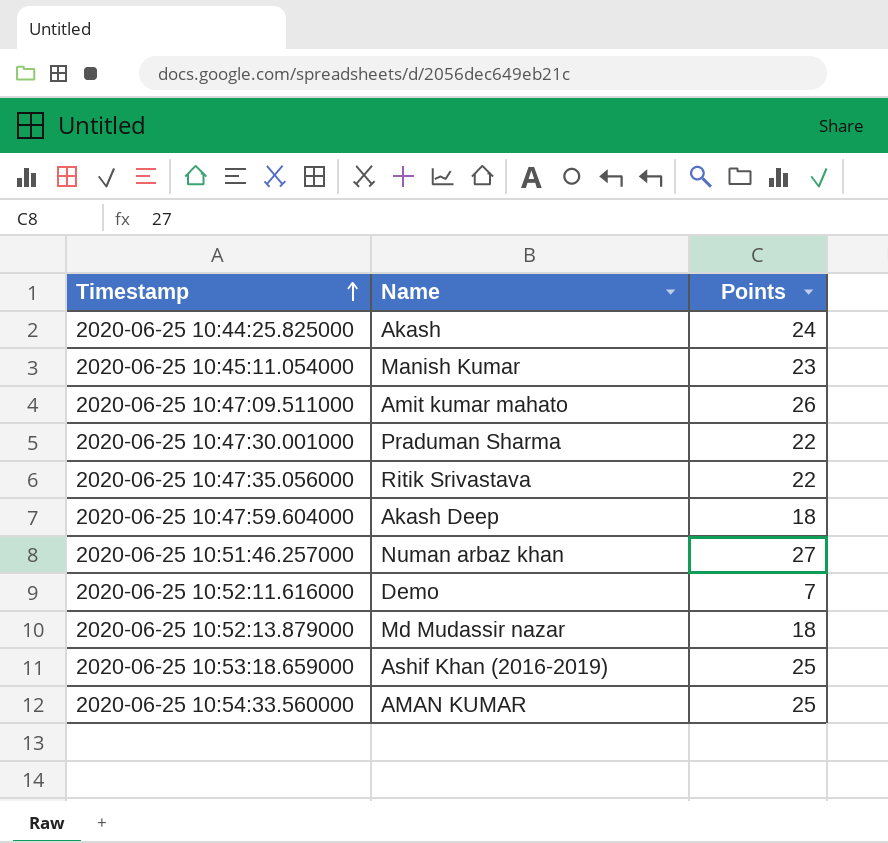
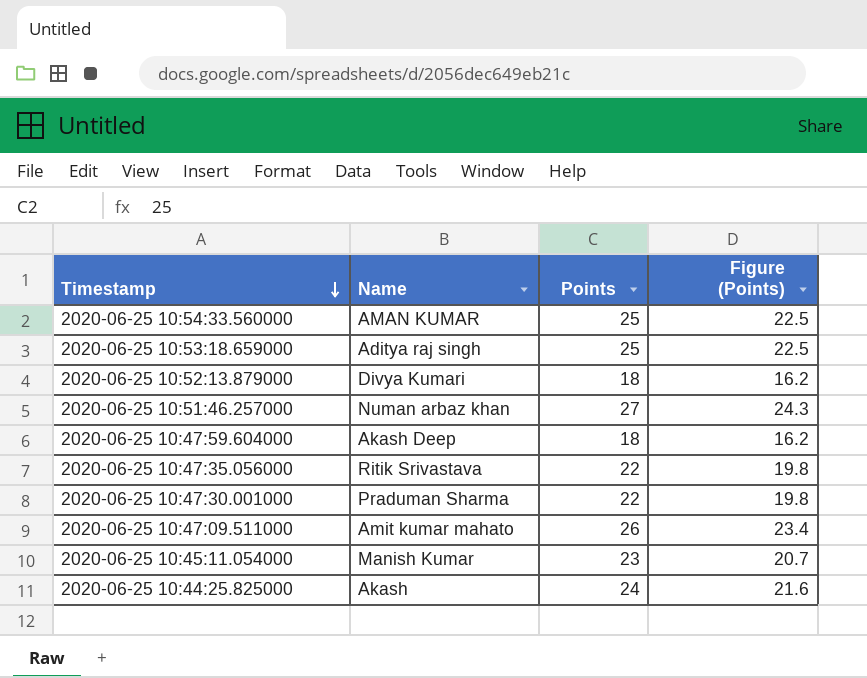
row order: Timestamp ascending -> Timestamp descending
column Figure (Points) | formula: none -> [Points] * 0.9
row 2020-06-25 10:52:11.616000: Demo | 7 -> none
2020-06-25 10:53:18.659000 | Name: Ashif Khan (2016-2019) -> Aditya raj singh
2020-06-25 10:52:13.879000 | Name: Md Mudassir nazar -> Divya Kumari

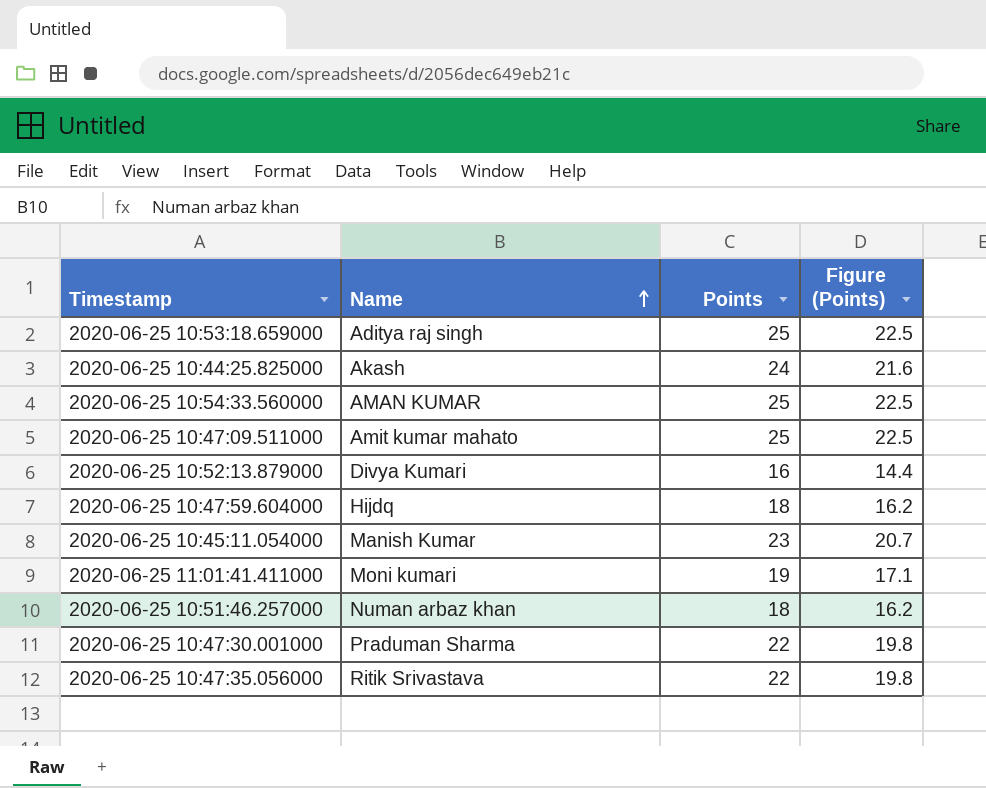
row order: Timestamp descending -> Name ascending
2020-06-25 10:47:09.511000 | Points: 26 -> 25
2020-06-25 10:47:09.511000 | Figure (Points): 23.4 -> 22.5
2020-06-25 10:52:13.879000 | Points: 18 -> 16
2020-06-25 10:52:13.879000 | Figure (Points): 16.2 -> 14.4
2020-06-25 10:47:59.604000 | Name: Akash Deep -> Hijdq
row 2020-06-25 11:01:41.411000: none -> Moni kumari | 19 | 17.1
2020-06-25 10:51:46.257000 | Points: 27 -> 18
2020-06-25 10:51:46.257000 | Figure (Points): 24.3 -> 16.2

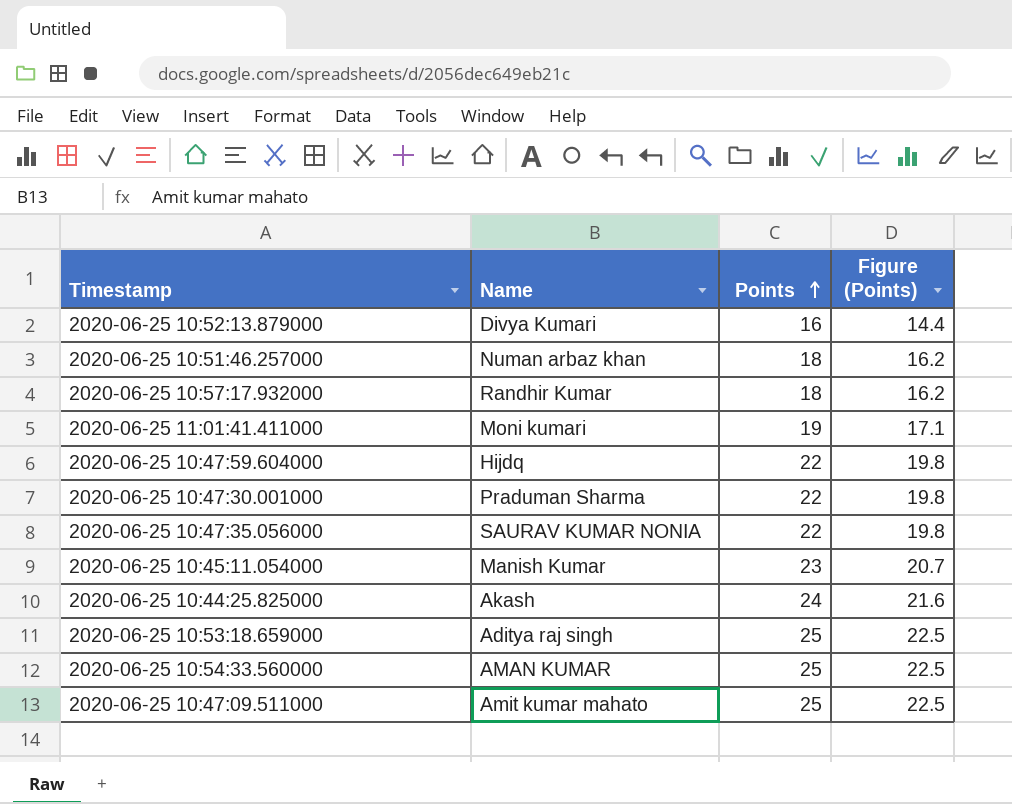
row order: Name ascending -> Points ascending
row 2020-06-25 10:57:17.932000: none -> Randhir Kumar | 18 | 16.2
2020-06-25 10:47:59.604000 | Points: 18 -> 22
2020-06-25 10:47:59.604000 | Figure (Points): 16.2 -> 19.8
2020-06-25 10:47:35.056000 | Name: Ritik Srivastava -> SAURAV KUMAR NONIA

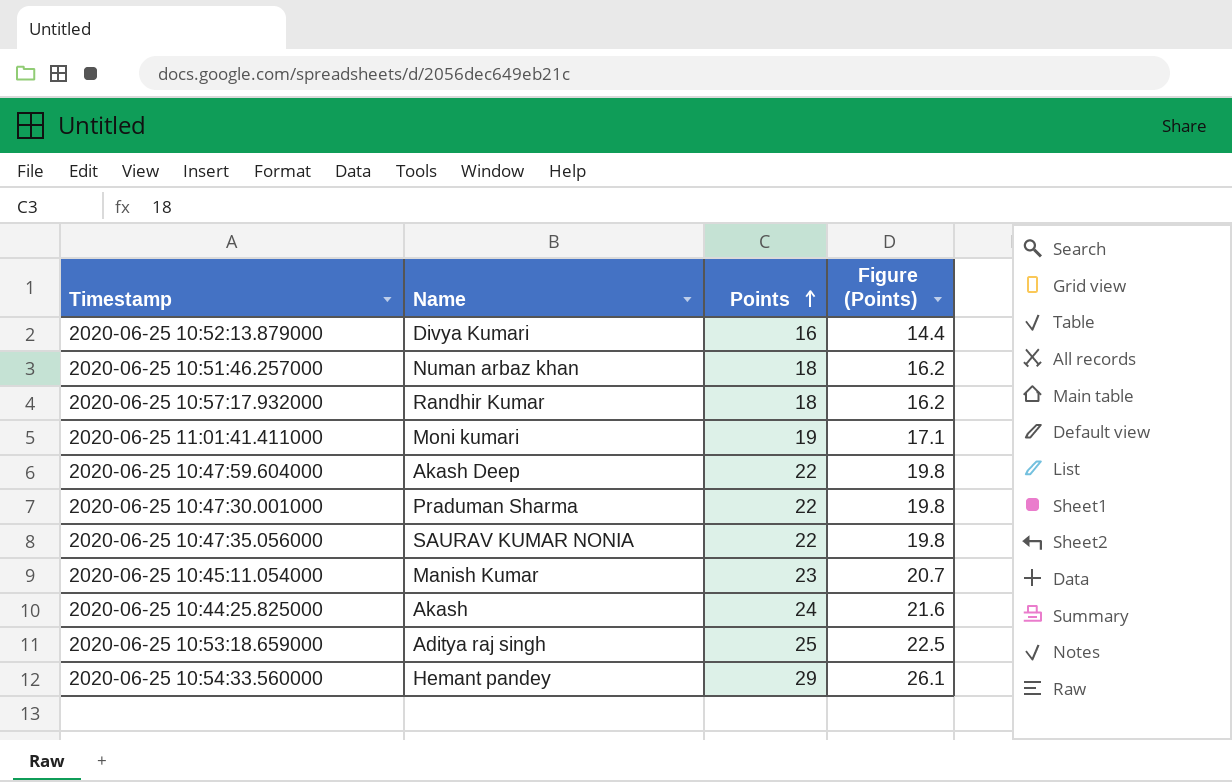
row 2020-06-25 10:47:09.511000: Amit kumar mahato | 25 | 22.5 -> none
2020-06-25 10:47:59.604000 | Name: Hijdq -> Akash Deep
2020-06-25 10:54:33.560000 | Name: AMAN KUMAR -> Hemant pandey
2020-06-25 10:54:33.560000 | Points: 25 -> 29
2020-06-25 10:54:33.560000 | Figure (Points): 22.5 -> 26.1

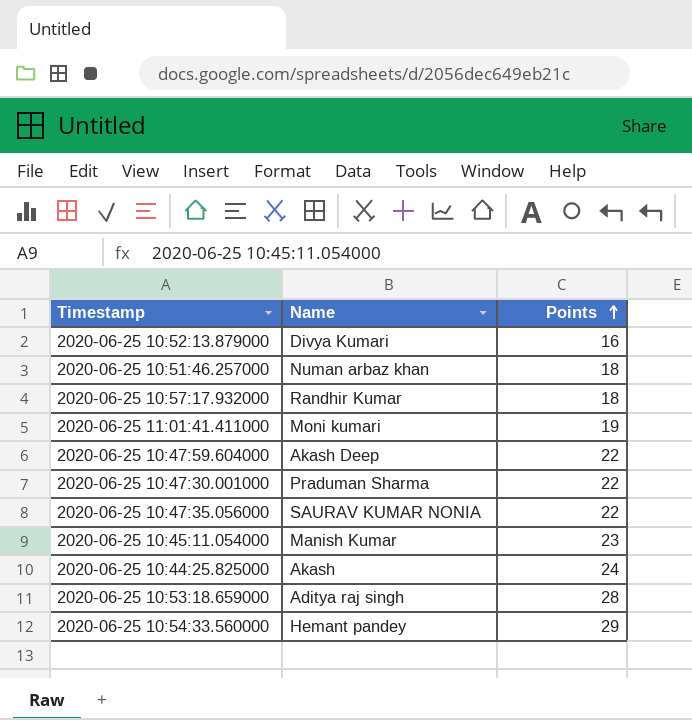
column Figure (Points) | formula: [Points] * 0.9 -> none
2020-06-25 10:53:18.659000 | Points: 25 -> 28

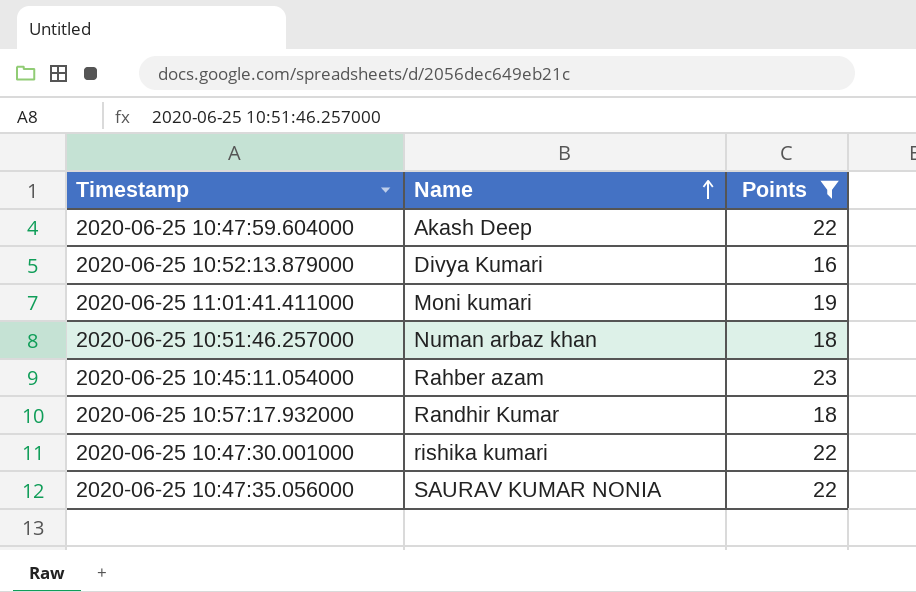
filter: none -> Points <= 23
row order: Points ascending -> Name ascending
2020-06-25 10:45:11.054000 | Name: Manish Kumar -> Rahber azam
2020-06-25 10:47:30.001000 | Name: Praduman Sharma -> rishika kumari

